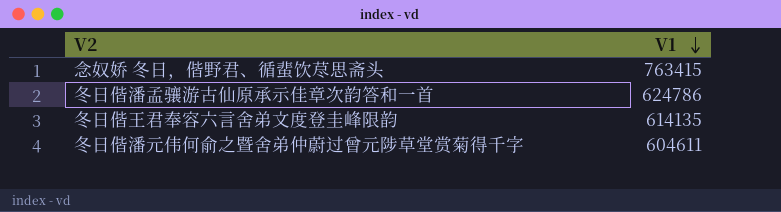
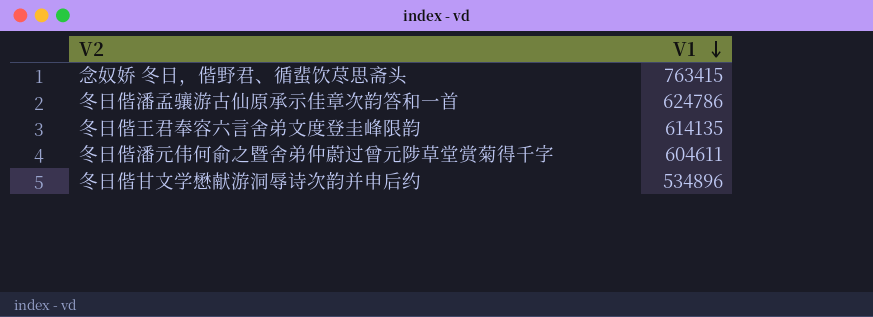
row 冬日偕甘文学懋献游洞辱诗次韵并申后约: none -> 534896

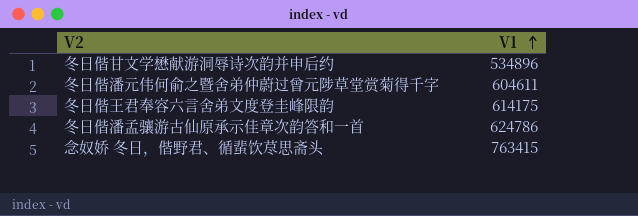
row order: V1 descending -> V1 ascending
冬日偕王君奉容六言舍弟文度登圭峰限韵 | V1: 614135 -> 614175

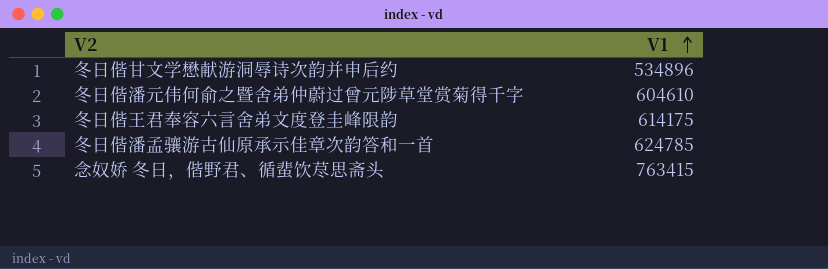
冬日偕潘元伟何俞之暨舍弟仲蔚过曾元陟草堂赏菊得千字 | V1: 604611 -> 604610
冬日偕潘孟骧游古仙原承示佳章次韵答和一首 | V1: 624786 -> 624785

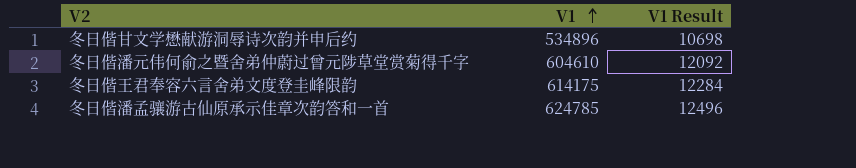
column V1 Result | formula: none -> [V1] * 0.02
row 念奴娇 冬日，偕野君、循蜚饮荩思斋头: 763415 -> none

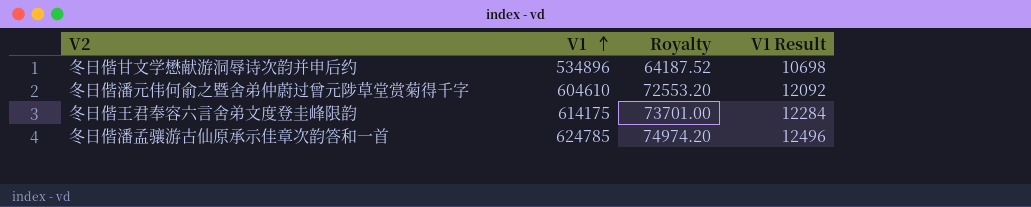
column Royalty | formula: none -> [V1] * 0.12

